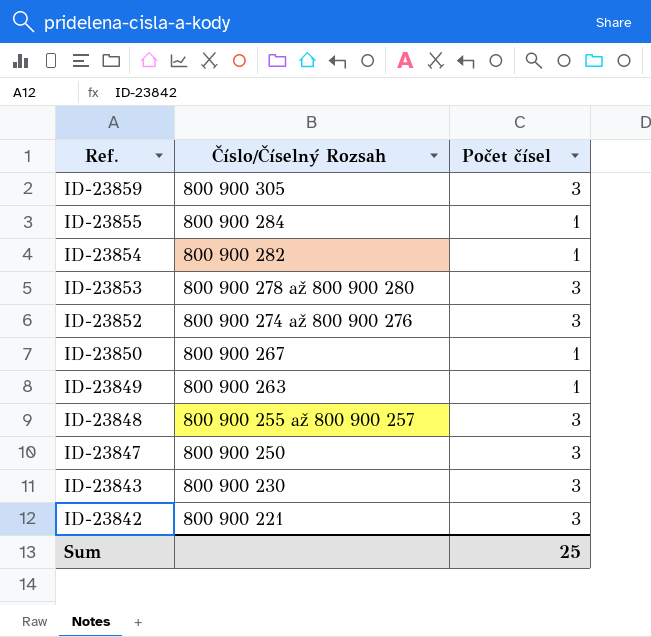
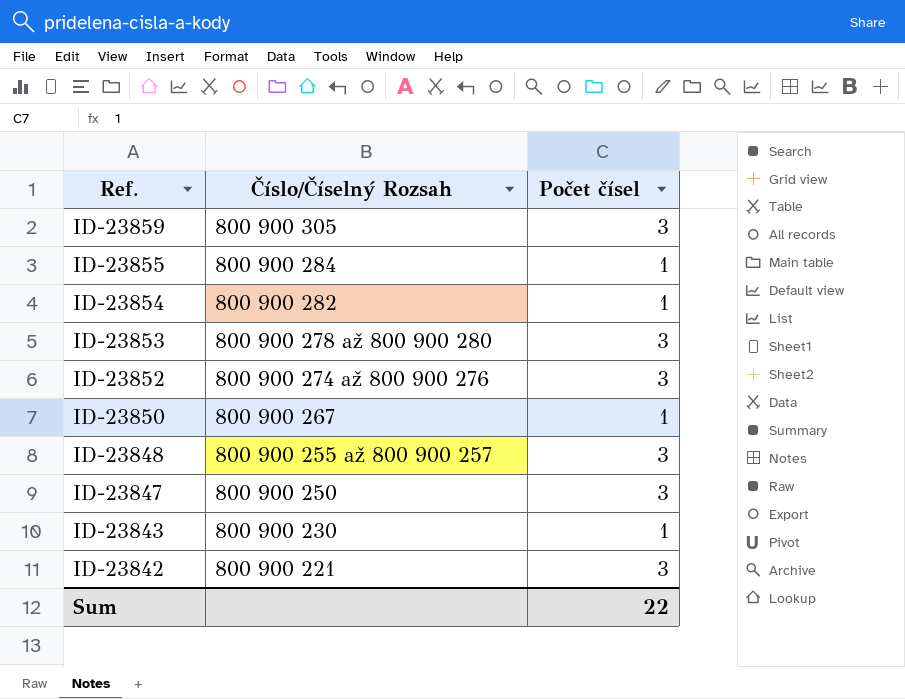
row ID-23849: 800 900 263 | 1 -> none
ID-23843 | Počet čísel: 3 -> 1
Sum | Počet čísel: 25 -> 22

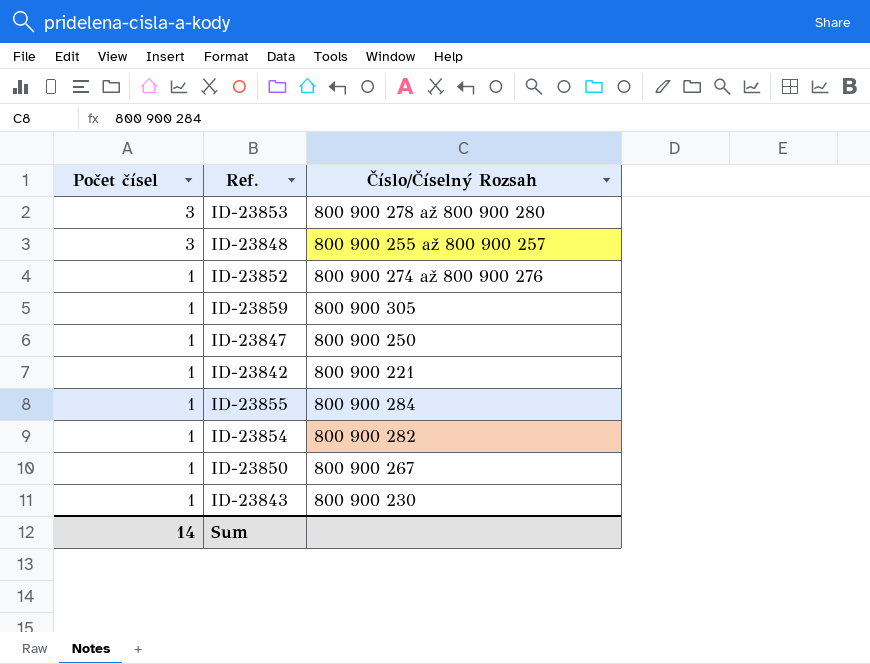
row order: Ref. descending -> Počet čísel descending
column Počet čísel | position: 3 -> 1
ID-23852 | Počet čísel: 3 -> 1
ID-23859 | Počet čísel: 3 -> 1
ID-23847 | Počet čísel: 3 -> 1
ID-23842 | Počet čísel: 3 -> 1
Sum | Počet čísel: 22 -> 14

